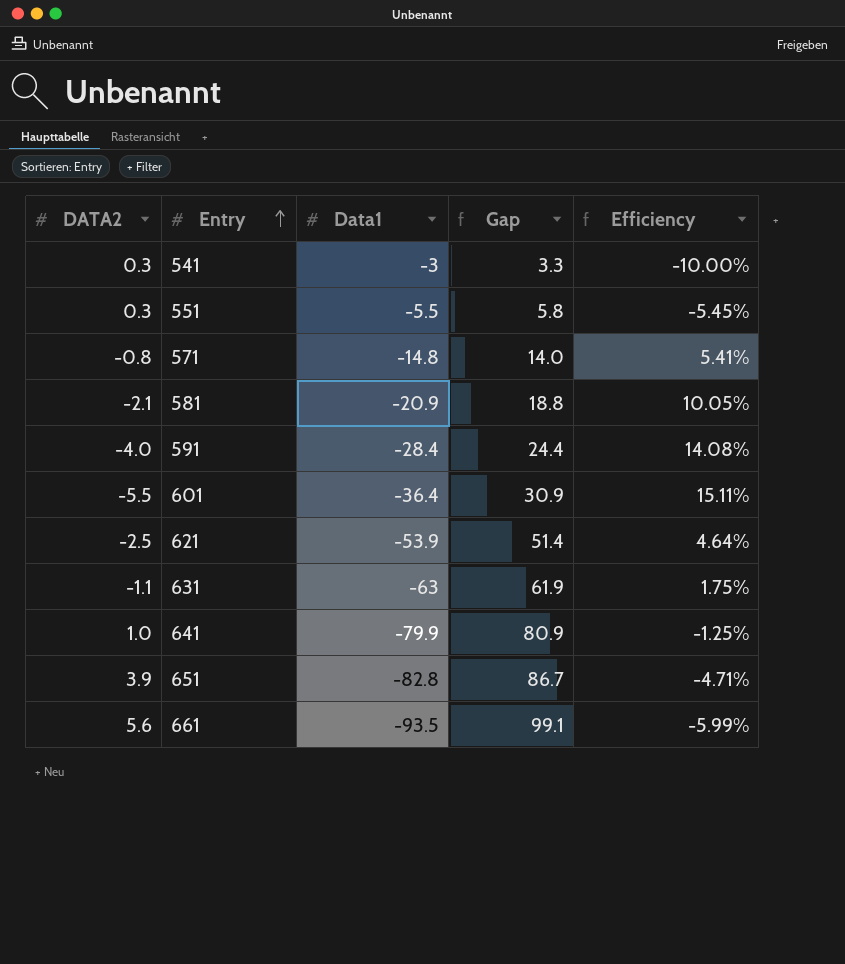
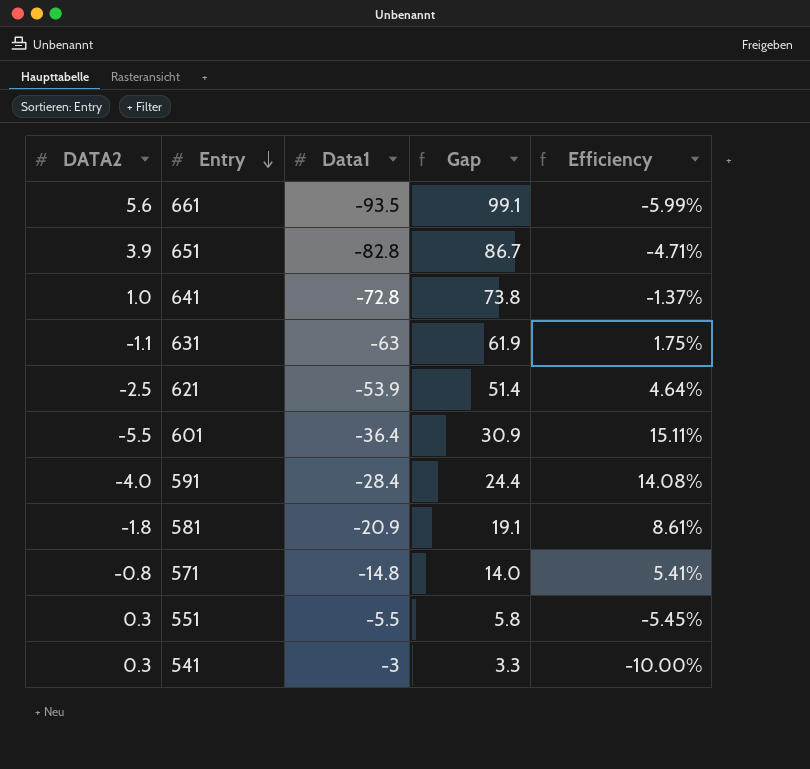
row order: Entry ascending -> Entry descending
641 | Data1: -79.9 -> -72.8
641 | Gap: 80.9 -> 73.8
641 | Efficiency: -1.25% -> -1.37%
581 | DATA2: -2.1 -> -1.8
581 | Gap: 18.8 -> 19.1
581 | Efficiency: 10.05% -> 8.61%

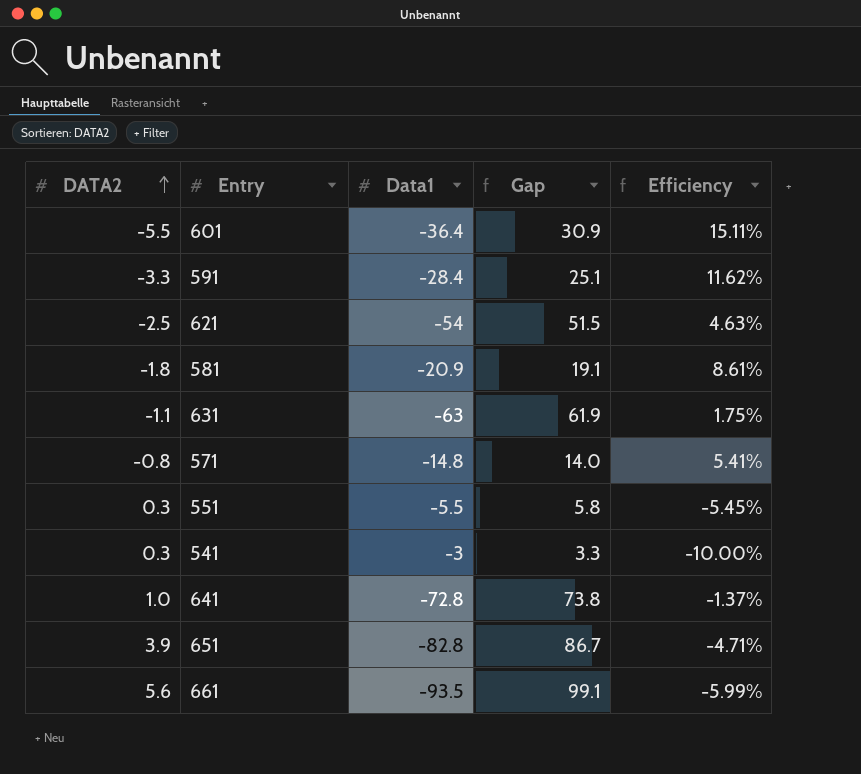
row order: Entry descending -> DATA2 ascending
591 | DATA2: -4.0 -> -3.3
591 | Gap: 24.4 -> 25.1
591 | Efficiency: 14.08% -> 11.62%
621 | Data1: -53.9 -> -54
621 | Gap: 51.4 -> 51.5
621 | Efficiency: 4.64% -> 4.63%

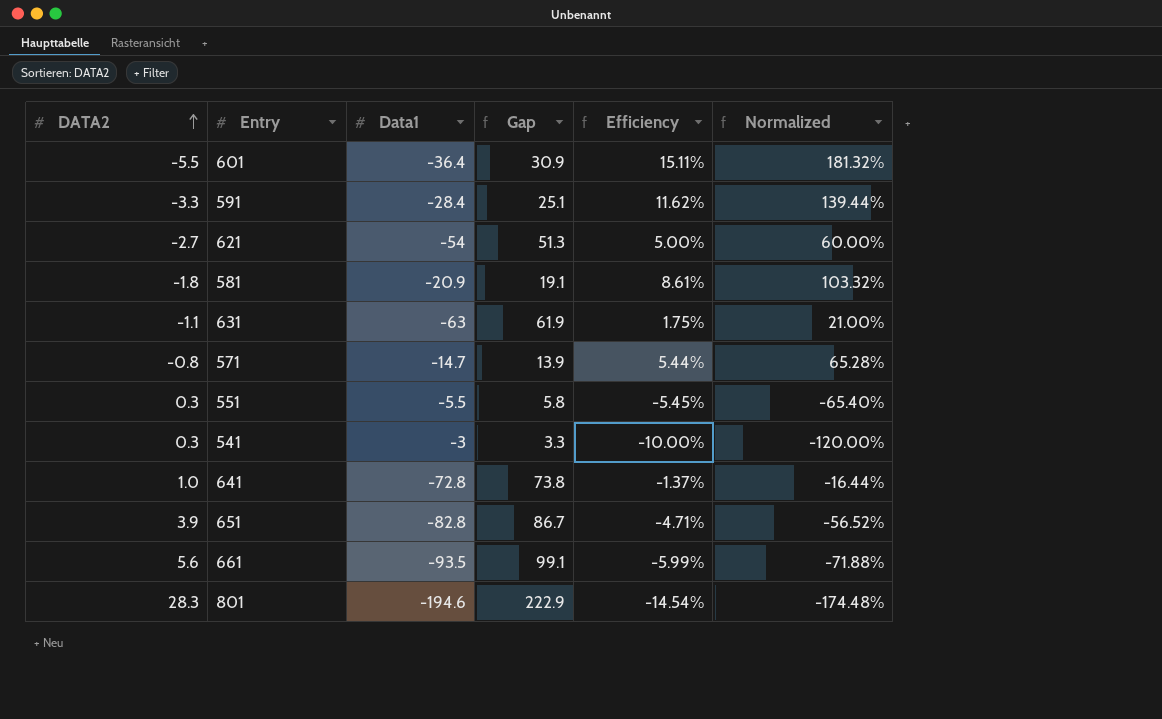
column Normalized | formula: none -> [Efficiency] * 12
621 | DATA2: -2.5 -> -2.7
621 | Gap: 51.5 -> 51.3
621 | Efficiency: 4.63% -> 5.00%
571 | Data1: -14.8 -> -14.7
571 | Gap: 14.0 -> 13.9
571 | Efficiency: 5.41% -> 5.44%
row 801: none -> 28.3 | -194.6 | 222.9 | -14.54% | -174.48%

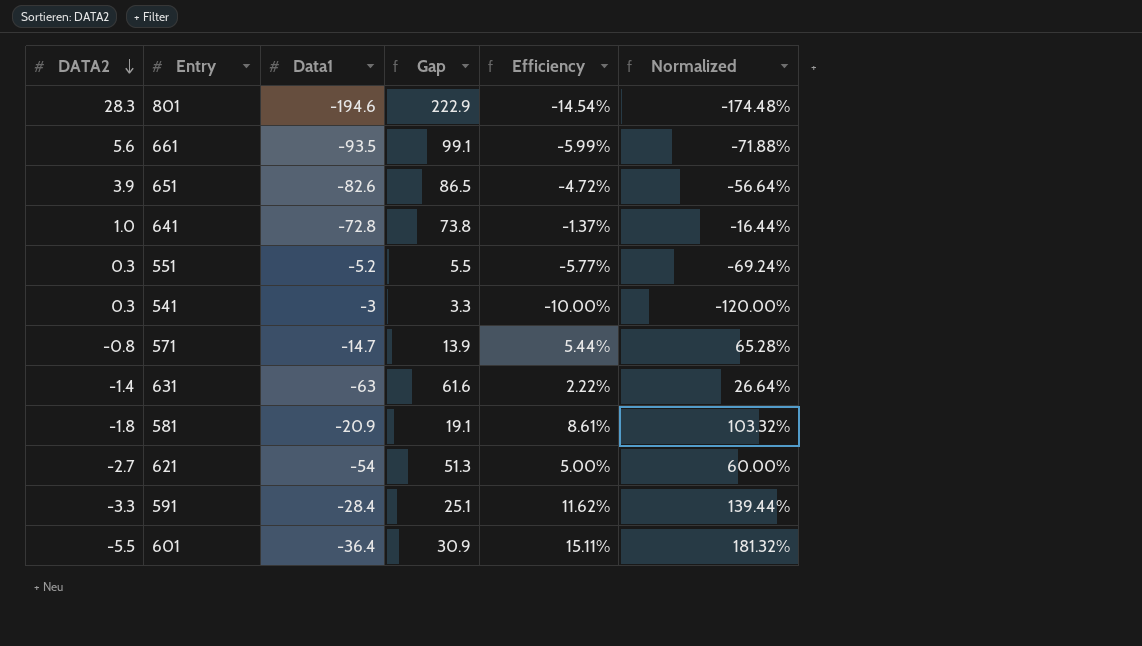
row order: DATA2 ascending -> DATA2 descending
651 | Data1: -82.8 -> -82.6
651 | Gap: 86.7 -> 86.5
651 | Efficiency: -4.71% -> -4.72%
651 | Normalized: -56.52% -> -56.64%
551 | Data1: -5.5 -> -5.2
551 | Gap: 5.8 -> 5.5
551 | Efficiency: -5.45% -> -5.77%
551 | Normalized: -65.40% -> -69.24%
631 | DATA2: -1.1 -> -1.4
631 | Gap: 61.9 -> 61.6
631 | Efficiency: 1.75% -> 2.22%
631 | Normalized: 21.00% -> 26.64%

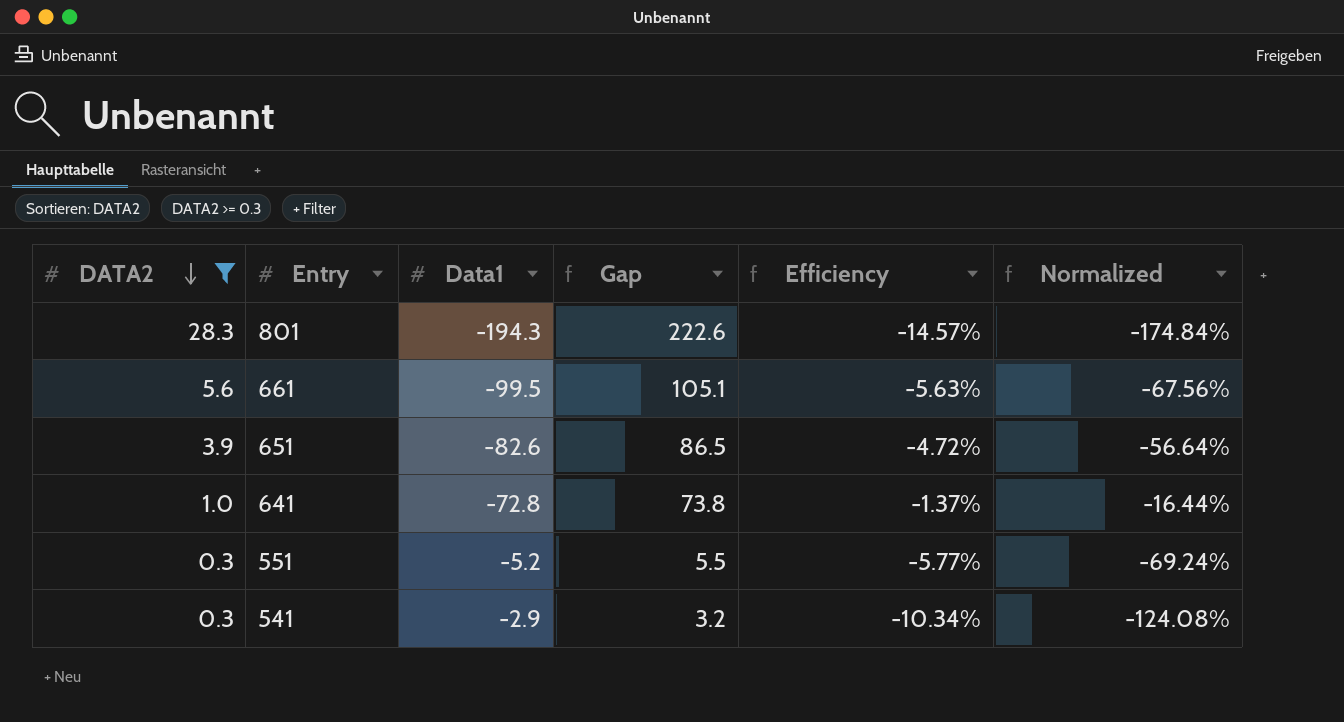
filter: none -> DATA2 >= 0.3
801 | Data1: -194.6 -> -194.3
801 | Gap: 222.9 -> 222.6
801 | Efficiency: -14.54% -> -14.57%
801 | Normalized: -174.48% -> -174.84%
661 | Data1: -93.5 -> -99.5
661 | Gap: 99.1 -> 105.1
661 | Efficiency: -5.99% -> -5.63%
661 | Normalized: -71.88% -> -67.56%
541 | Data1: -3 -> -2.9
541 | Gap: 3.3 -> 3.2
541 | Efficiency: -10.00% -> -10.34%
541 | Normalized: -120.00% -> -124.08%

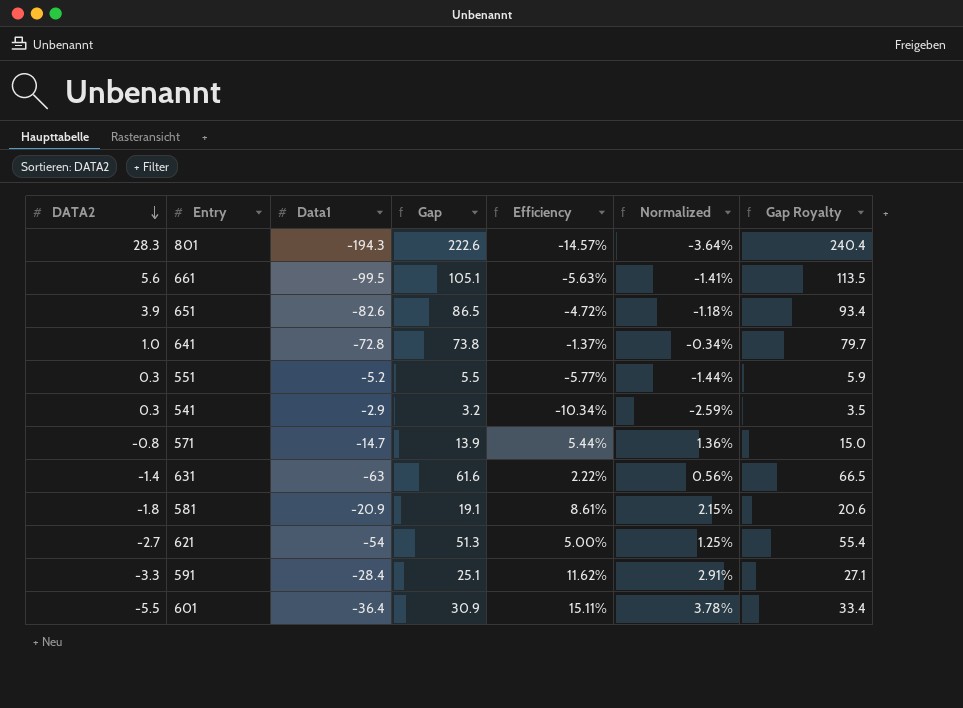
filter: DATA2 >= 0.3 -> none
column Normalized | formula: [Efficiency] * 12 -> [Efficiency] * 0.25
column Gap Royalty | formula: none -> [Gap] * 1.08

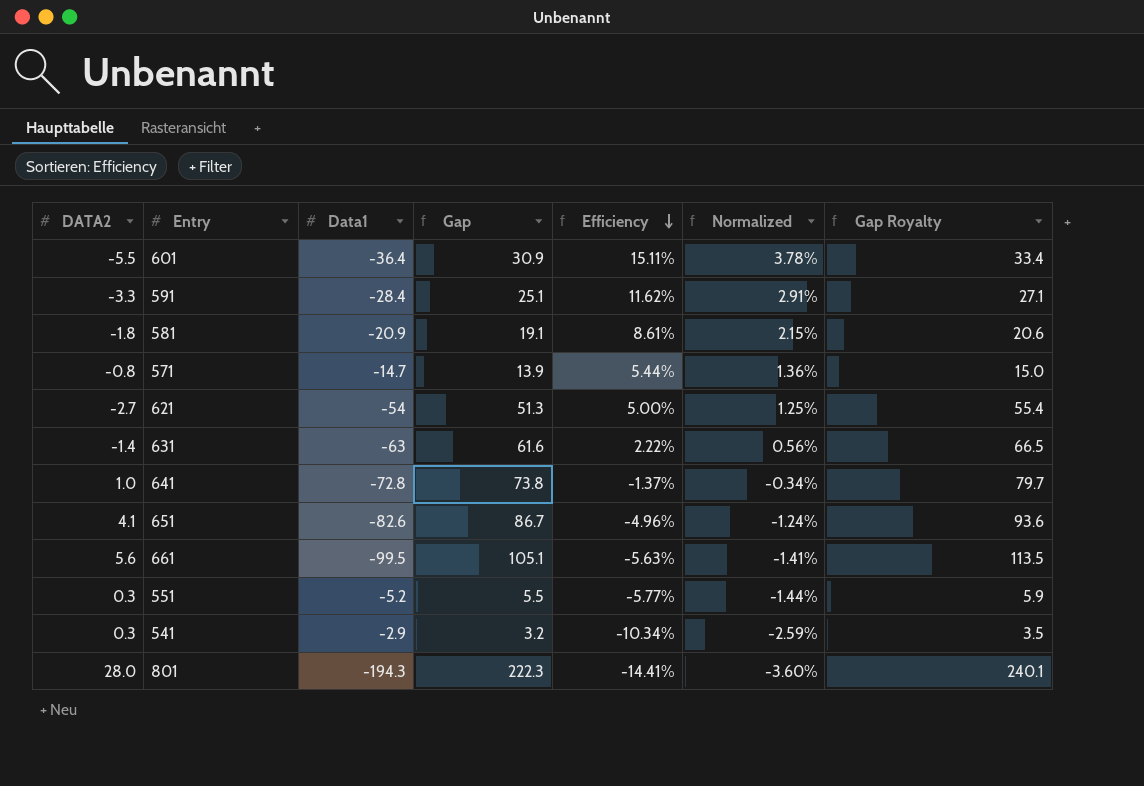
row order: DATA2 descending -> Efficiency descending
651 | DATA2: 3.9 -> 4.1
651 | Gap: 86.5 -> 86.7
651 | Efficiency: -4.72% -> -4.96%
651 | Normalized: -1.18% -> -1.24%
651 | Gap Royalty: 93.4 -> 93.6
801 | DATA2: 28.3 -> 28.0
801 | Gap: 222.6 -> 222.3
801 | Efficiency: -14.57% -> -14.41%
801 | Normalized: -3.64% -> -3.60%
801 | Gap Royalty: 240.4 -> 240.1

